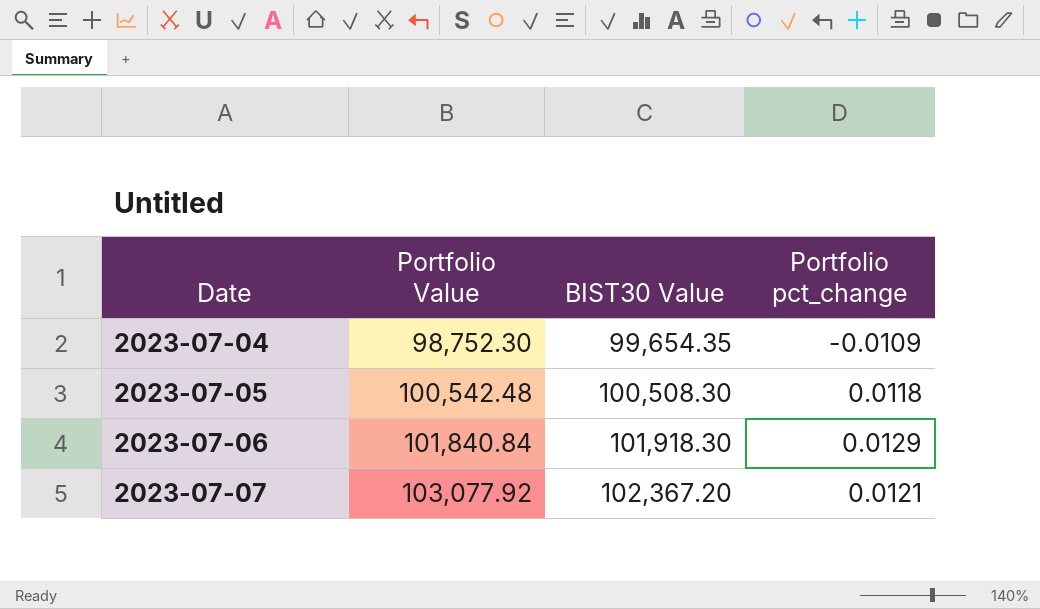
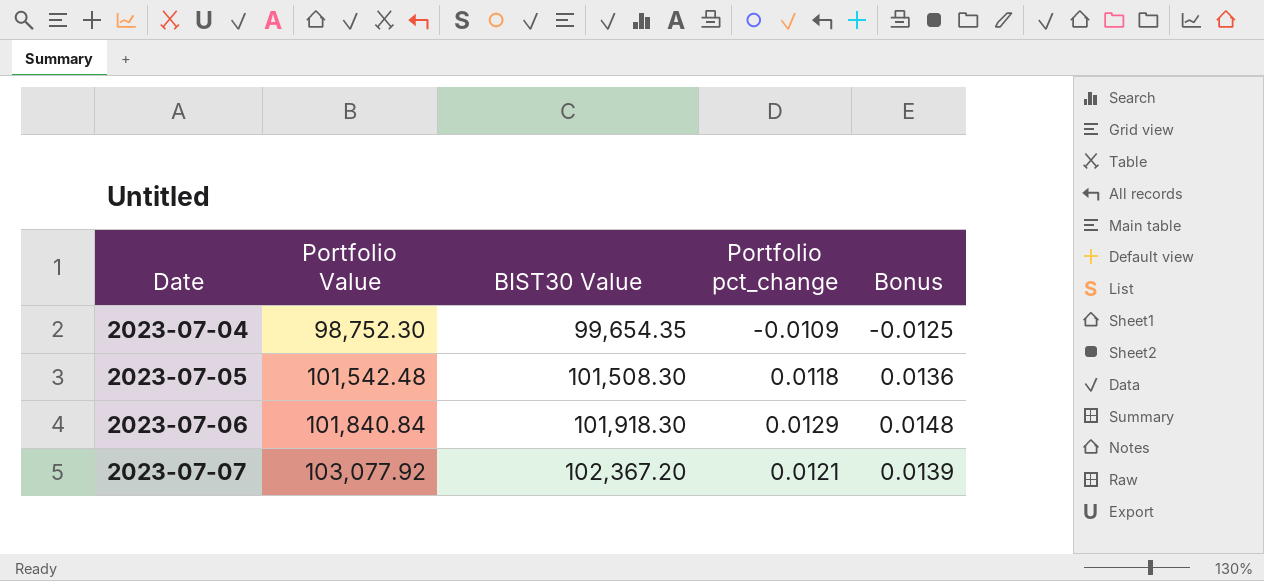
column Bonus | formula: none -> [Portfolio pct_change] * 1.15
2023-07-05 | Portfolio Value: 100,542.48 -> 101,542.48
2023-07-05 | BIST30 Value: 100,508.30 -> 101,508.30

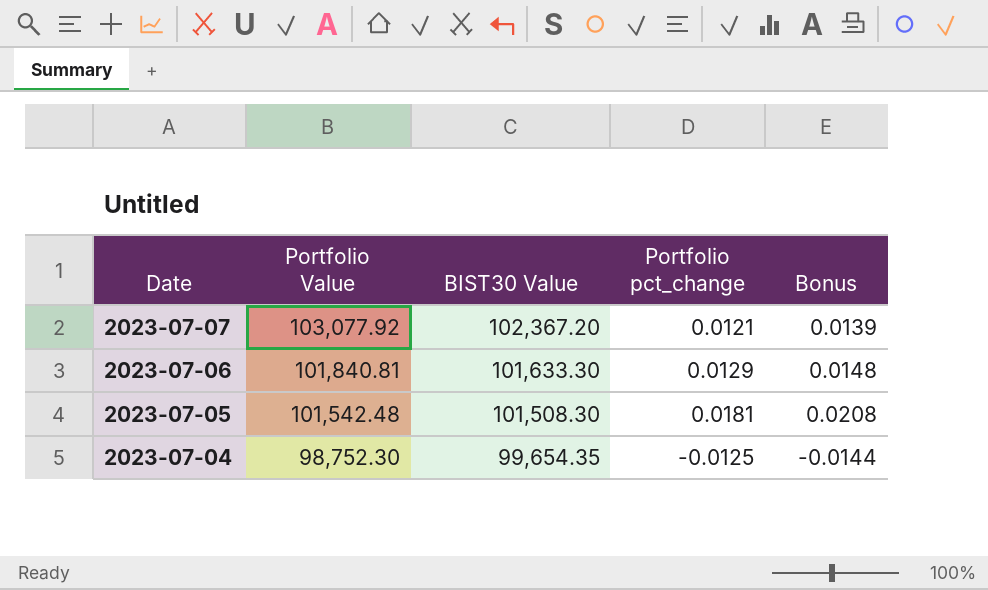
row order: Date ascending -> Date descending
2023-07-06 | Portfolio Value: 101,840.84 -> 101,840.81
2023-07-06 | BIST30 Value: 101,918.30 -> 101,633.30
2023-07-05 | Portfolio pct_change: 0.0118 -> 0.0181
2023-07-05 | Bonus: 0.0136 -> 0.0208
2023-07-04 | Portfolio pct_change: -0.0109 -> -0.0125
2023-07-04 | Bonus: -0.0125 -> -0.0144

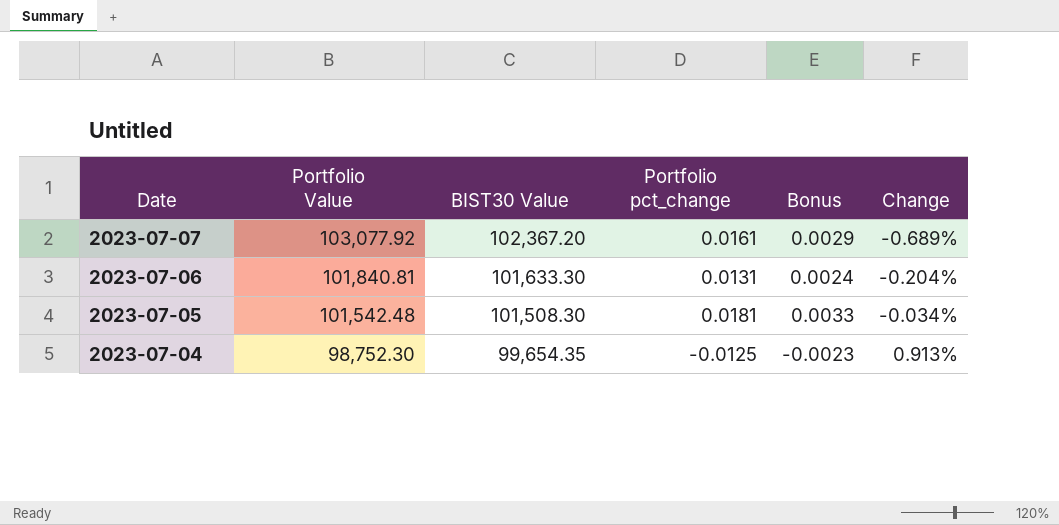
column Bonus | formula: [Portfolio pct_change] * 1.15 -> [Portfolio pct_change] * 0.18
column Change | formula: none -> ([BIST30 Value] - [Portfolio Value]) / [Portfolio Value]
2023-07-07 | Portfolio pct_change: 0.0121 -> 0.0161
2023-07-06 | Portfolio pct_change: 0.0129 -> 0.0131

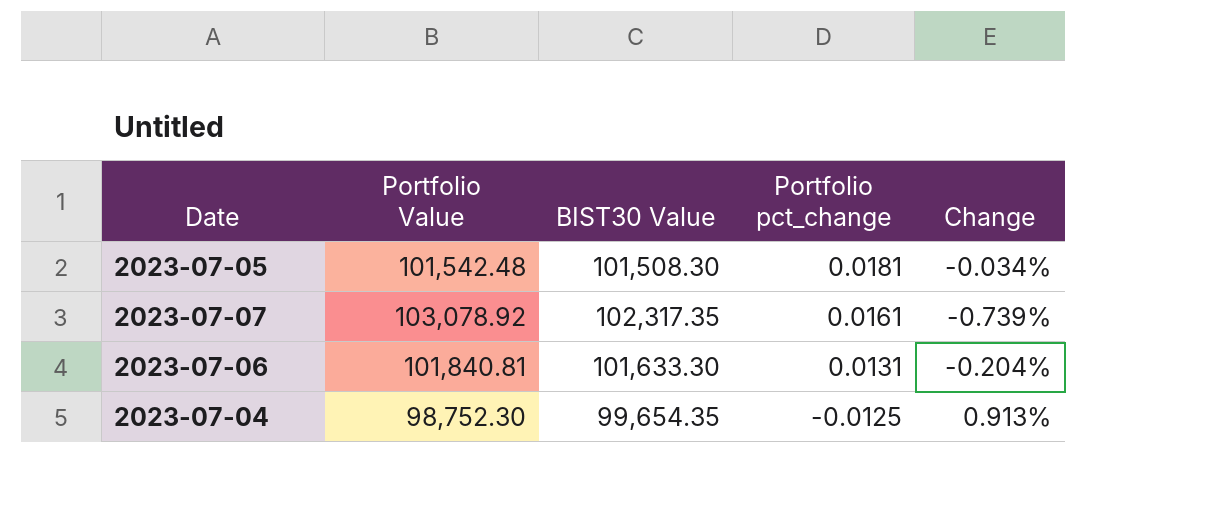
row order: Date descending -> Portfolio pct_change descending
column Bonus | formula: [Portfolio pct_change] * 0.18 -> none
2023-07-07 | Portfolio Value: 103,077.92 -> 103,078.92
2023-07-07 | BIST30 Value: 102,367.20 -> 102,317.35
2023-07-07 | Change: -0.689% -> -0.739%

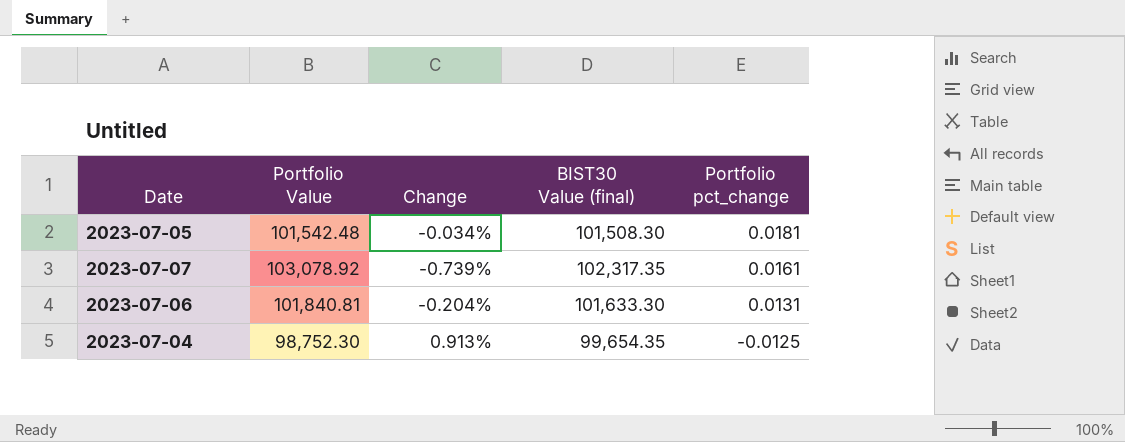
column Change | position: 5 -> 3
column name: BIST30 Value -> BIST30 Value (final)

